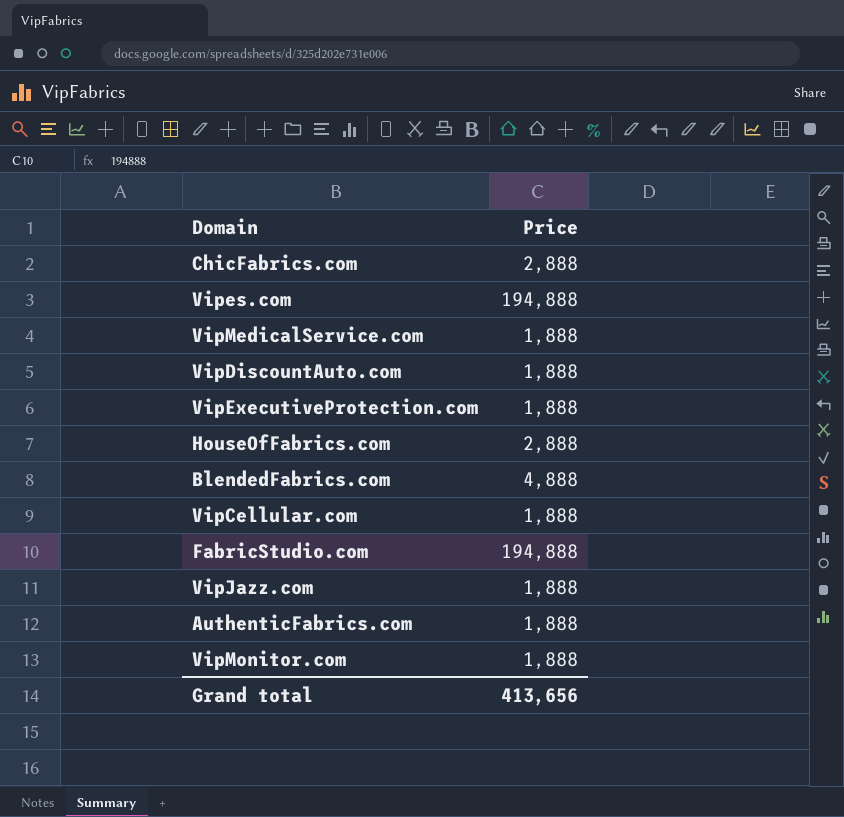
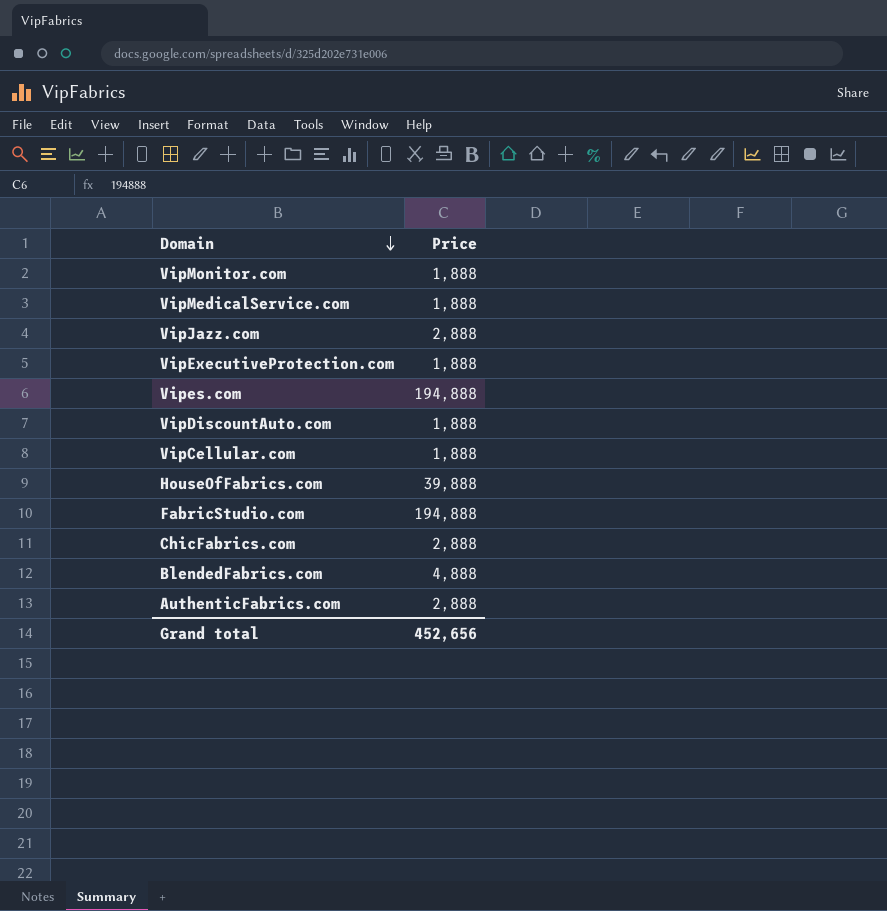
row order: none -> Domain descending
VipJazz.com | Price: 1,888 -> 2,888
HouseOfFabrics.com | Price: 2,888 -> 39,888
AuthenticFabrics.com | Price: 1,888 -> 2,888
Grand total | Price: 413,656 -> 452,656

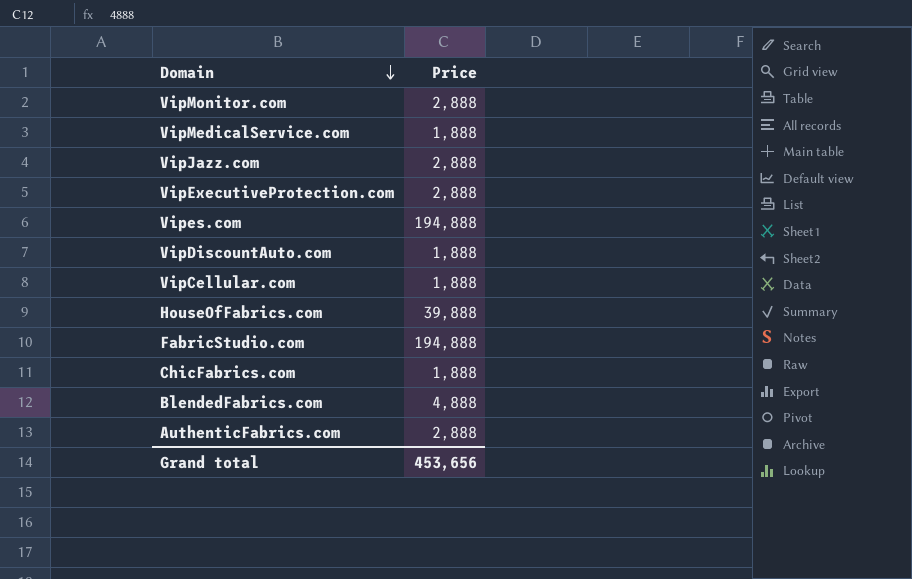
VipMonitor.com | Price: 1,888 -> 2,888
VipExecutiveProtection.com | Price: 1,888 -> 2,888
ChicFabrics.com | Price: 2,888 -> 1,888
Grand total | Price: 452,656 -> 453,656

